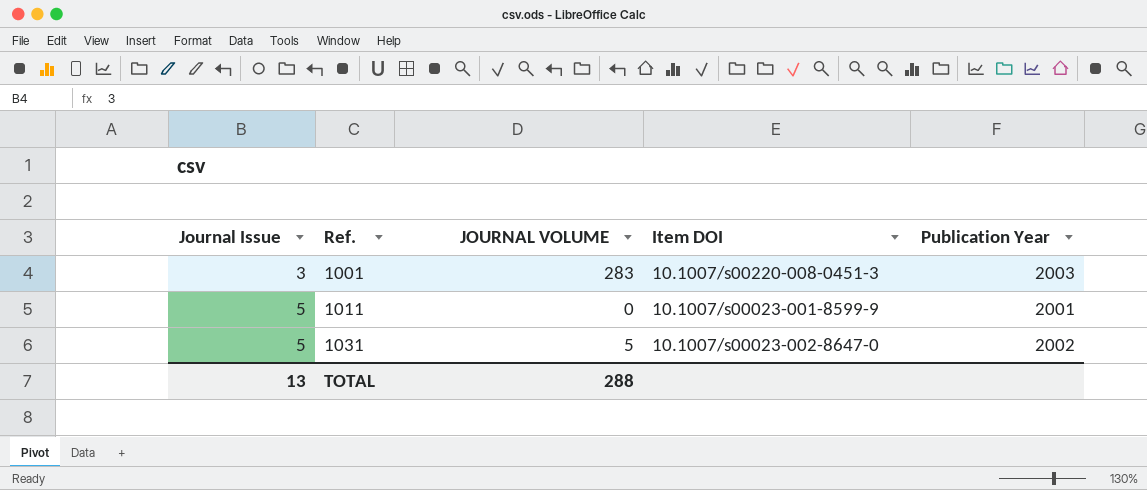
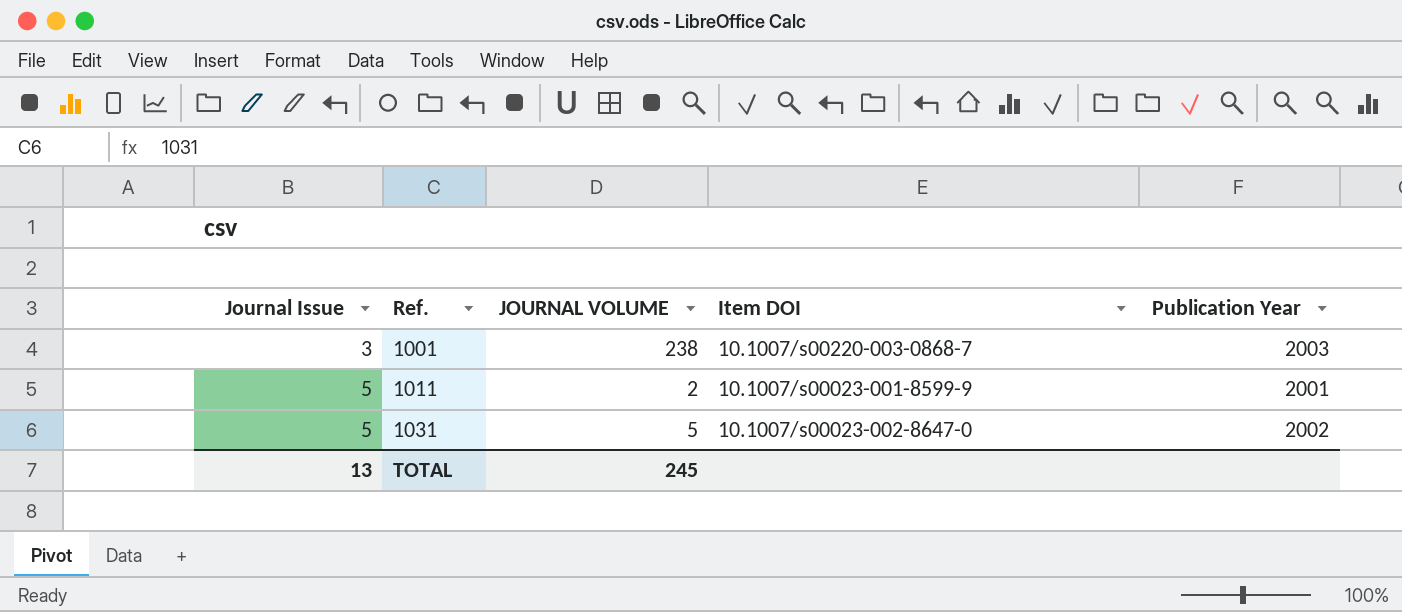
1001 | JOURNAL VOLUME: 283 -> 238
1001 | Item DOI: 10.1007/s00220-008-0451-3 -> 10.1007/s00220-003-0868-7
1011 | JOURNAL VOLUME: 0 -> 2
TOTAL | JOURNAL VOLUME: 288 -> 245

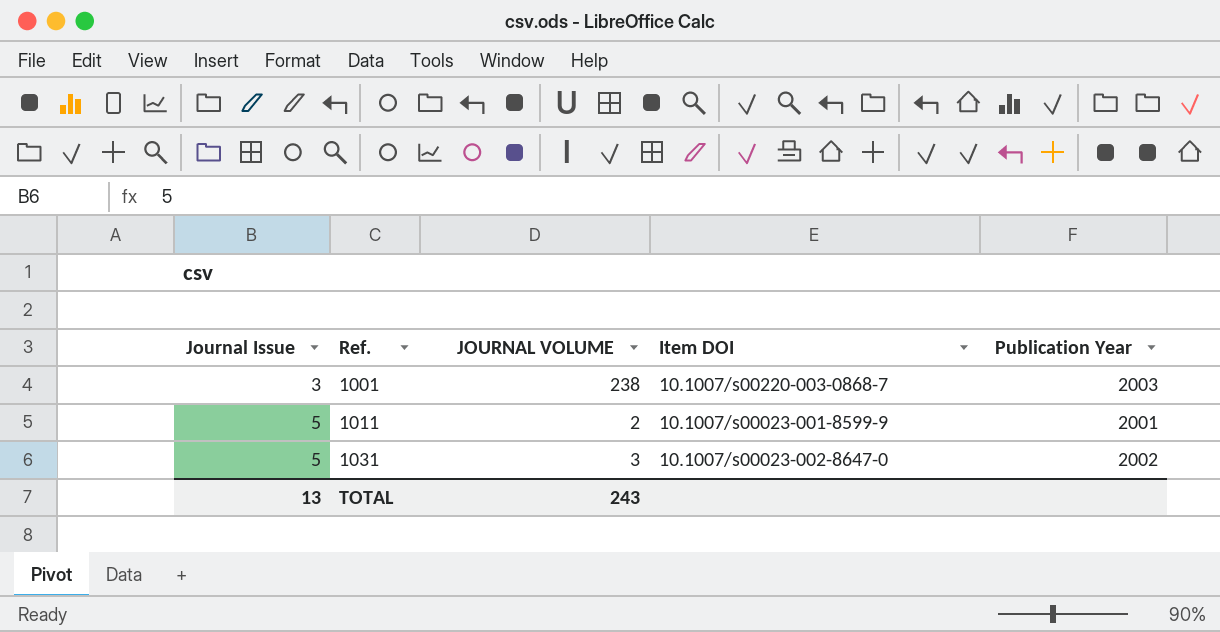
1031 | JOURNAL VOLUME: 5 -> 3
TOTAL | JOURNAL VOLUME: 245 -> 243

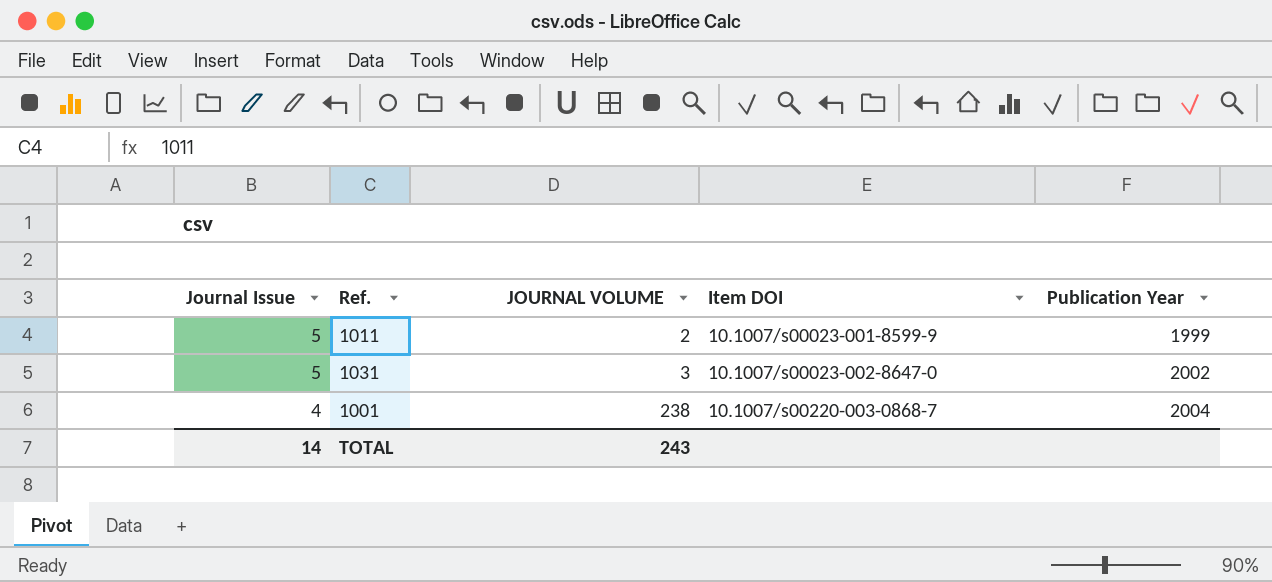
row order: Journal Issue ascending -> Journal Issue descending
1011 | Publication Year: 2001 -> 1999
1001 | Journal Issue: 3 -> 4
1001 | Publication Year: 2003 -> 2004
TOTAL | Journal Issue: 13 -> 14

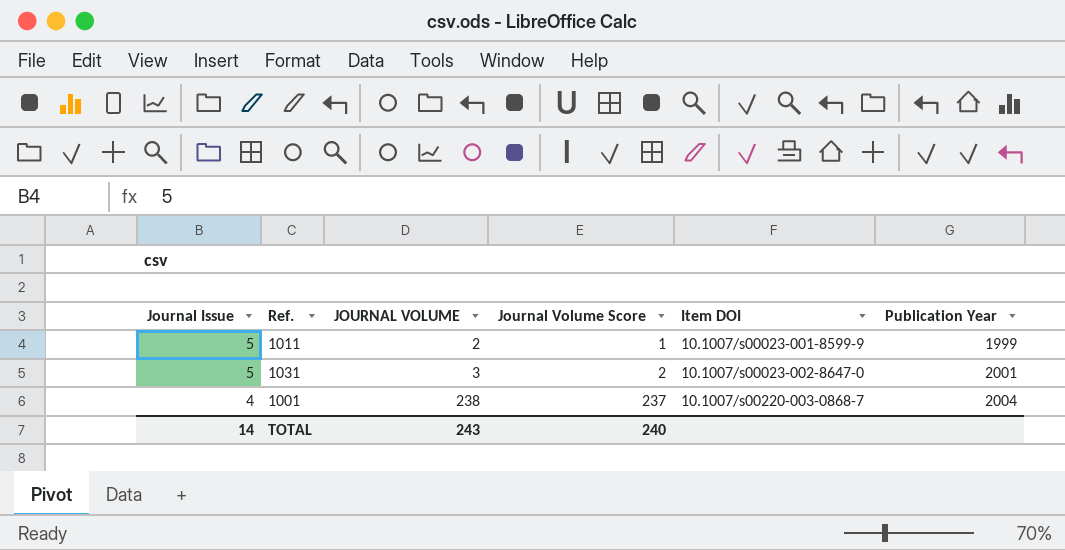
column Journal Volume Score | formula: none -> [JOURNAL VOLUME] - 1
1031 | Publication Year: 2002 -> 2001

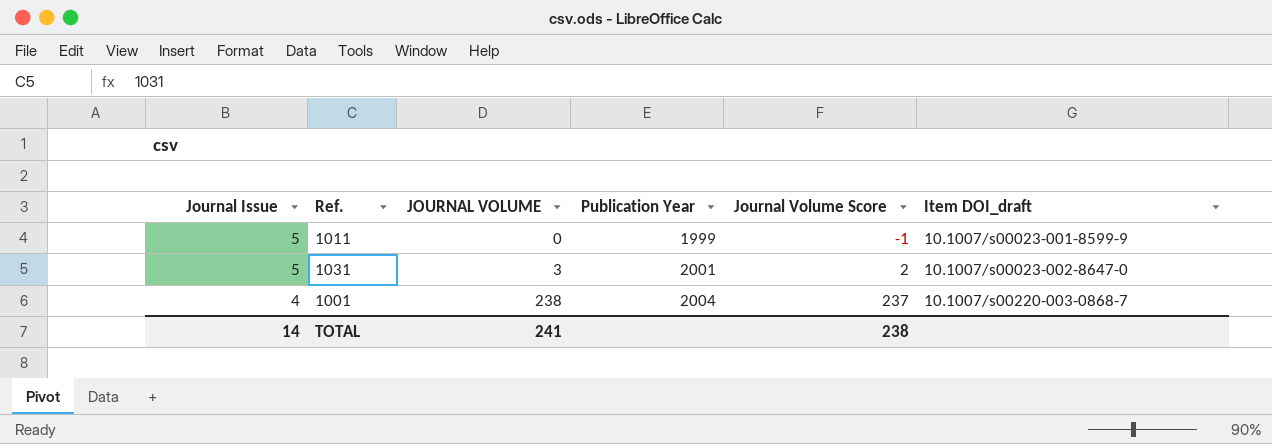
column Publication Year | position: 6 -> 4
column name: Item DOI -> Item DOI_draft
1011 | JOURNAL VOLUME: 2 -> 0
1011 | Journal Volume Score: 1 -> -1
TOTAL | JOURNAL VOLUME: 243 -> 241
TOTAL | Journal Volume Score: 240 -> 238

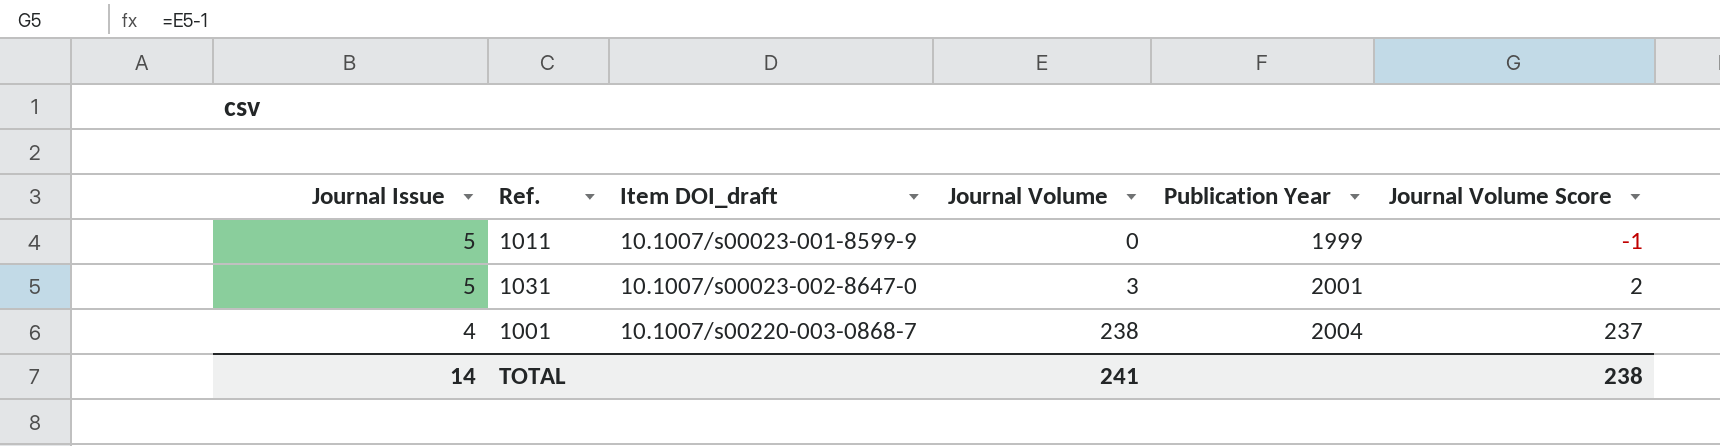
column Item DOI_draft | position: 6 -> 3
column name: JOURNAL VOLUME -> Journal Volume

